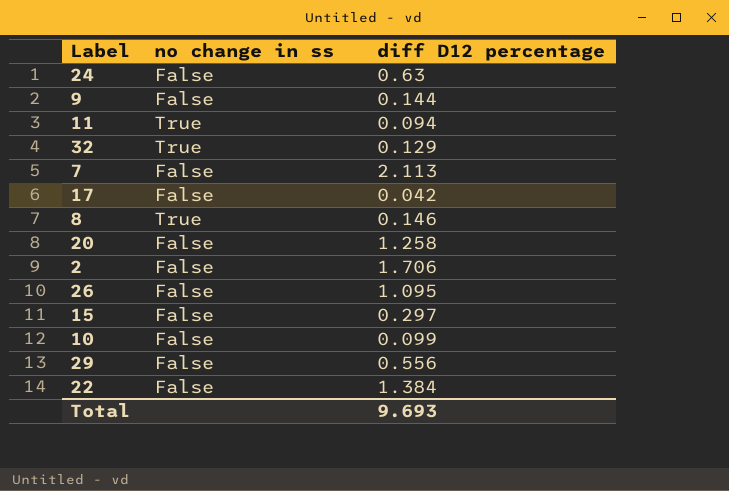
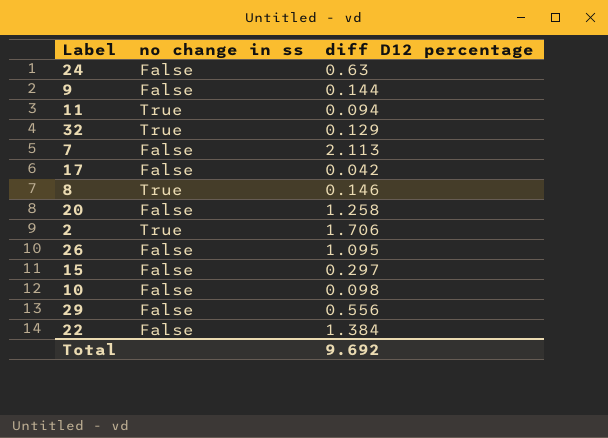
2 | no change in ss: False -> True
10 | diff D12 percentage: 0.099 -> 0.098
Total | diff D12 percentage: 9.693 -> 9.692

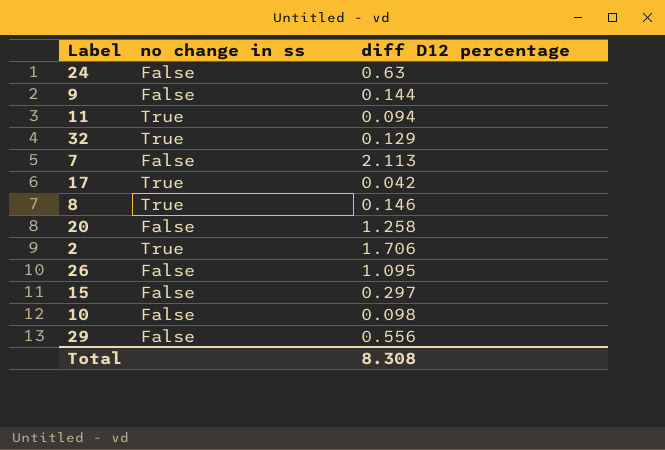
row 22: False | 1.384 -> none
17 | no change in ss: False -> True
Total | diff D12 percentage: 9.692 -> 8.308

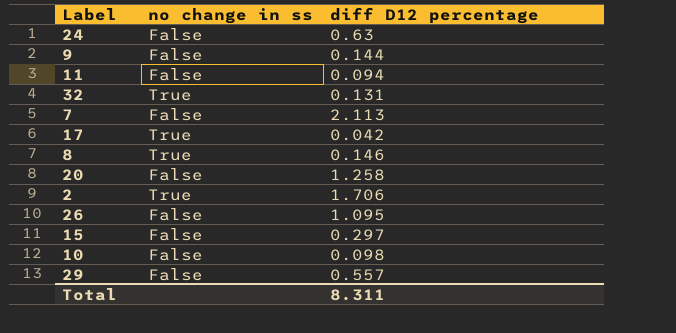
11 | no change in ss: True -> False
32 | diff D12 percentage: 0.129 -> 0.131
29 | diff D12 percentage: 0.556 -> 0.557
Total | diff D12 percentage: 8.308 -> 8.311

